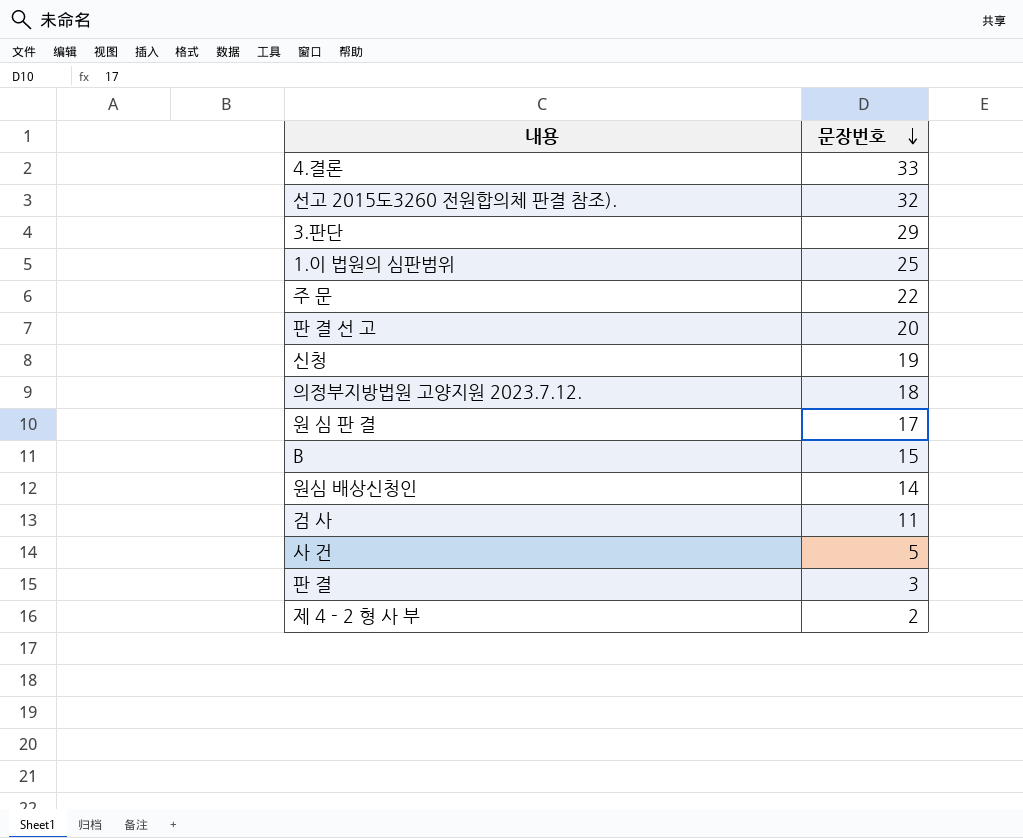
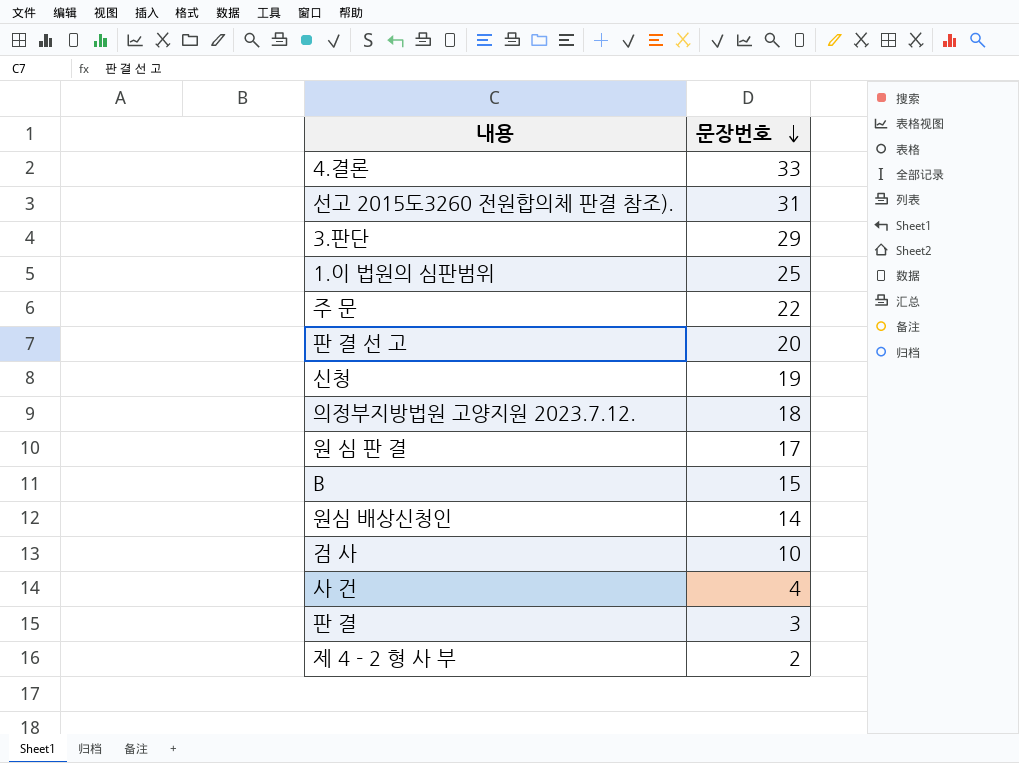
선고 2015도3260 전원합의체 판결 참조). | 문장번호: 32 -> 31
검 사 | 문장번호: 11 -> 10
사 건 | 문장번호: 5 -> 4

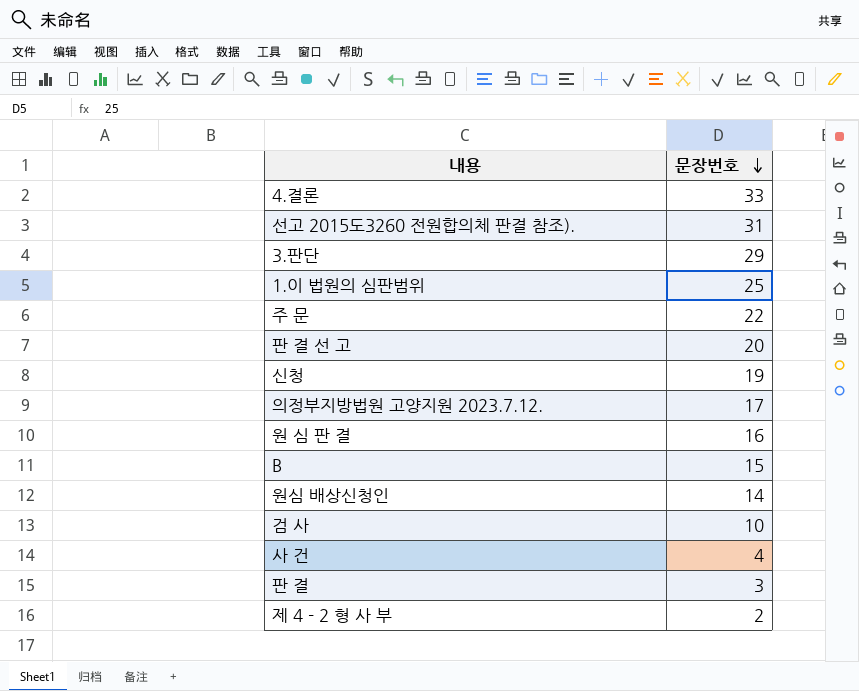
의정부지방법원 고양지원 2023.7.12. | 문장번호: 18 -> 17
원 심 판 결 | 문장번호: 17 -> 16

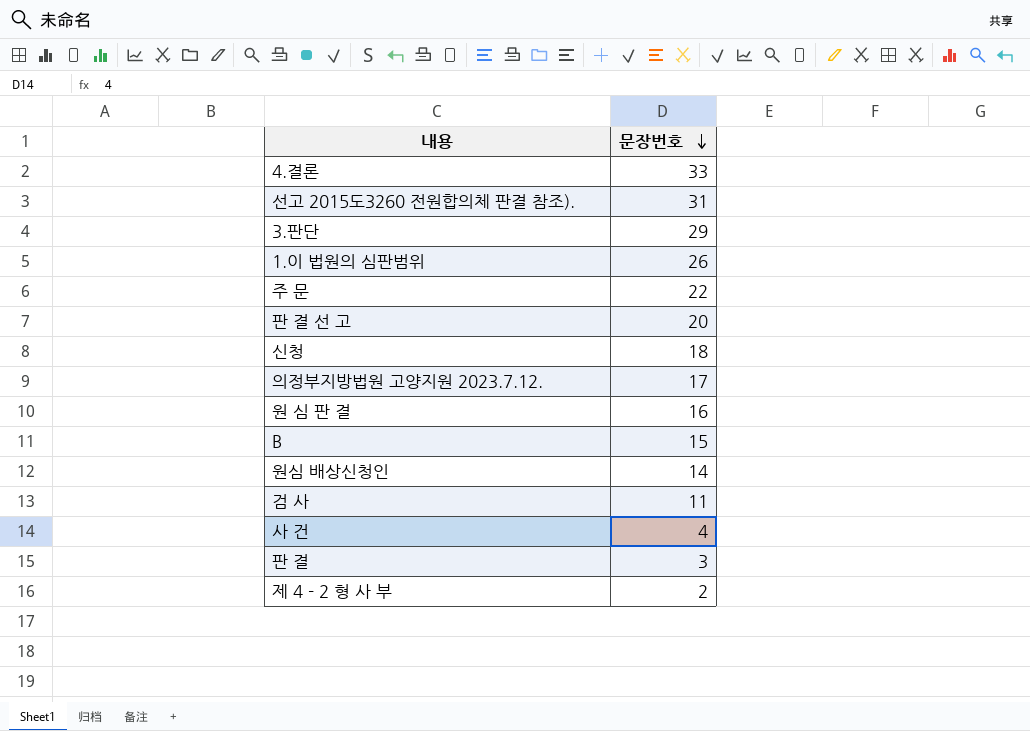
1.이 법원의 심판범위 | 문장번호: 25 -> 26
신청 | 문장번호: 19 -> 18
검 사 | 문장번호: 10 -> 11

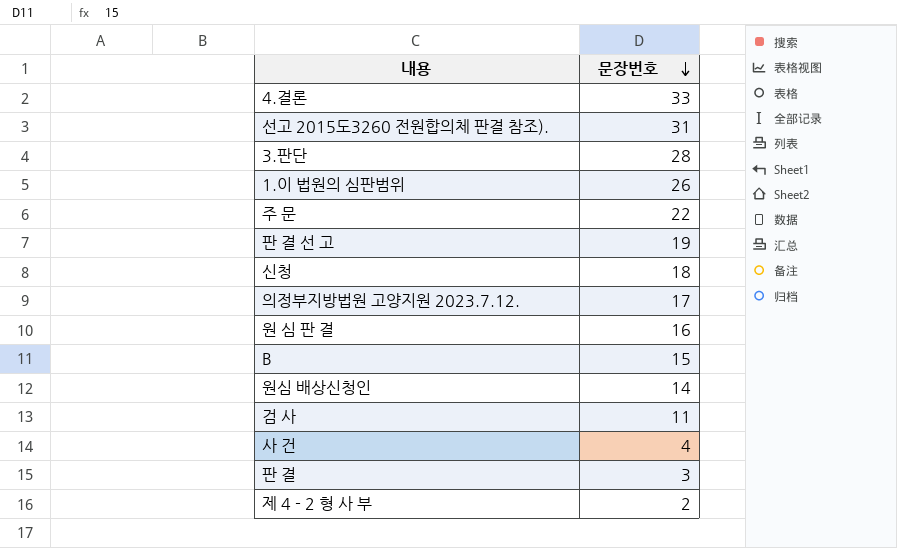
3.판단 | 문장번호: 29 -> 28
판 결 선 고 | 문장번호: 20 -> 19

